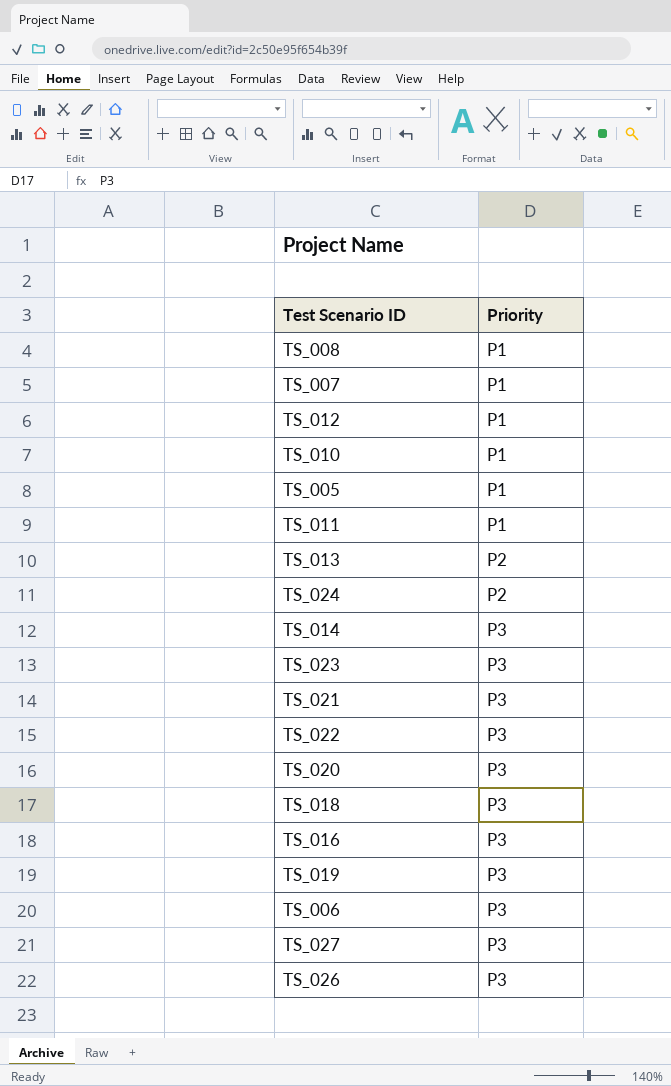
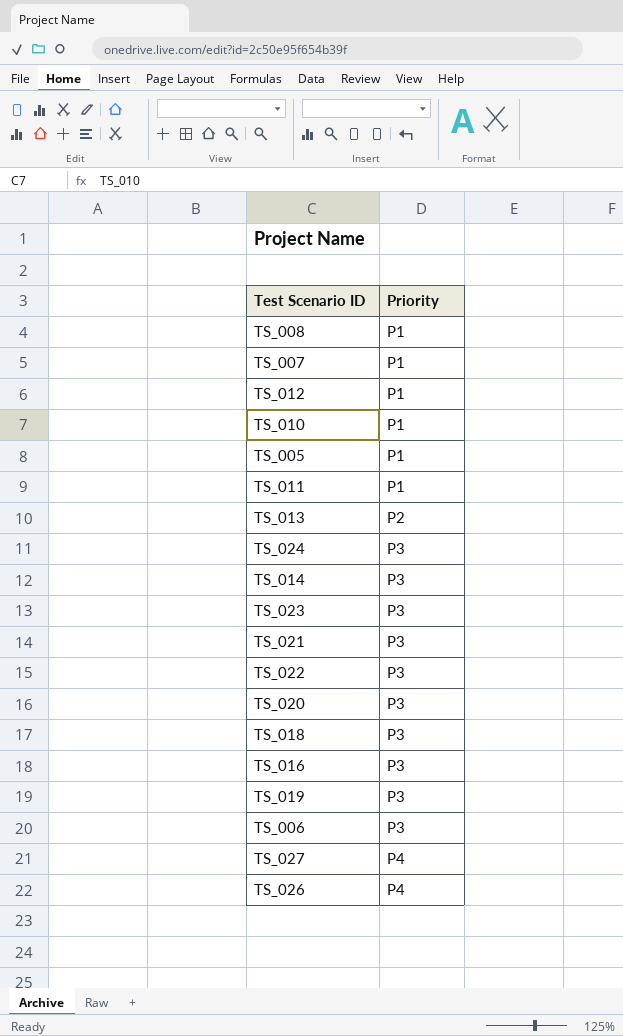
TS_024 | Priority: P2 -> P3
TS_027 | Priority: P3 -> P4
TS_026 | Priority: P3 -> P4

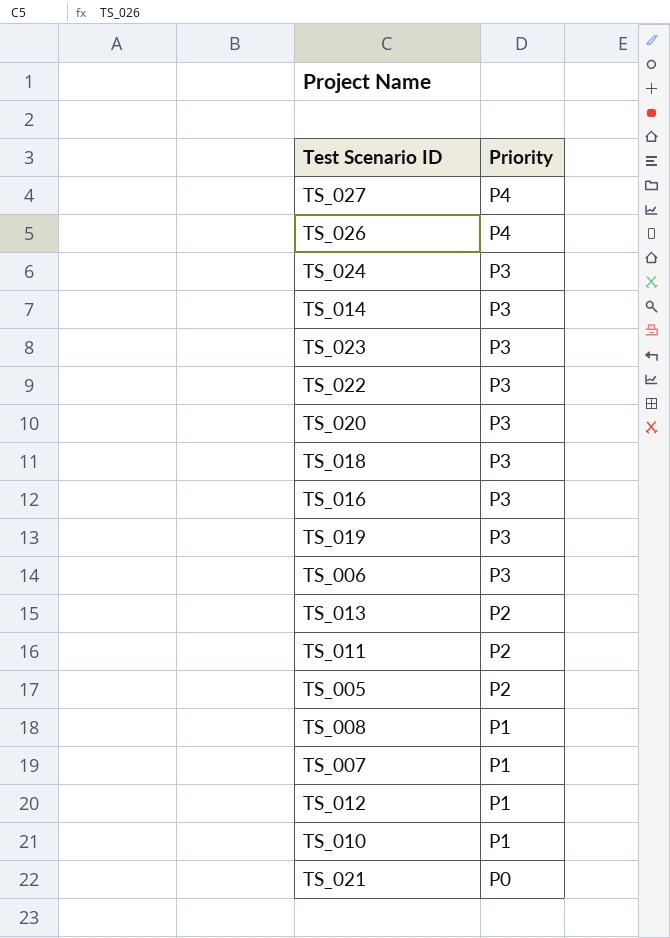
row order: Priority ascending -> Priority descending
TS_011 | Priority: P1 -> P2
TS_005 | Priority: P1 -> P2
TS_021 | Priority: P3 -> P0

